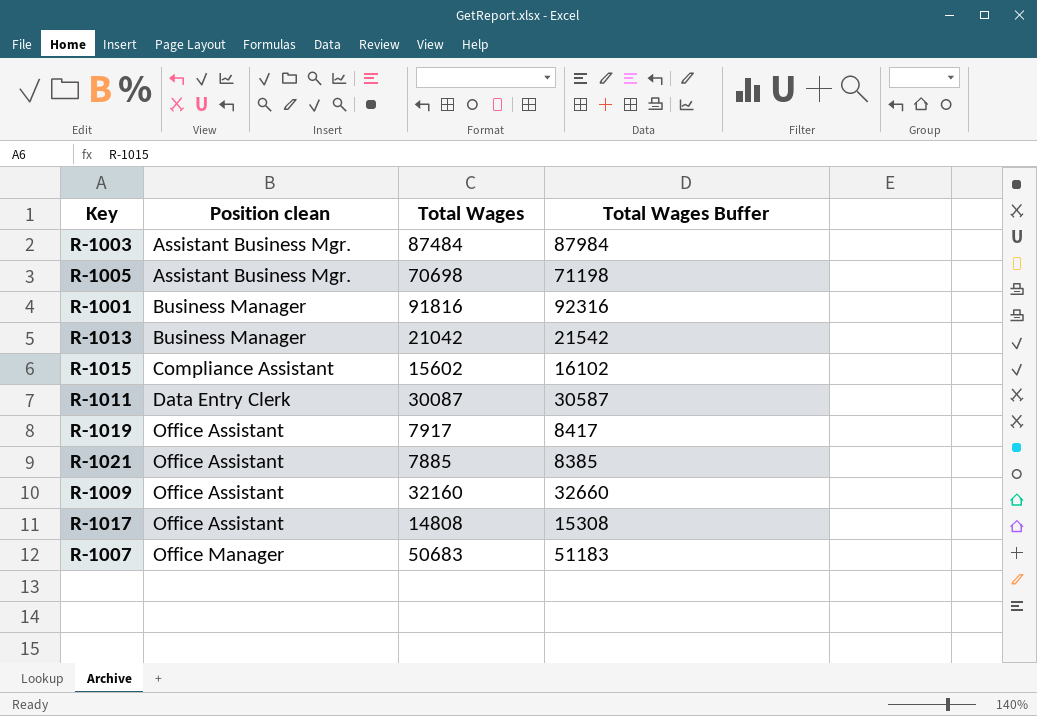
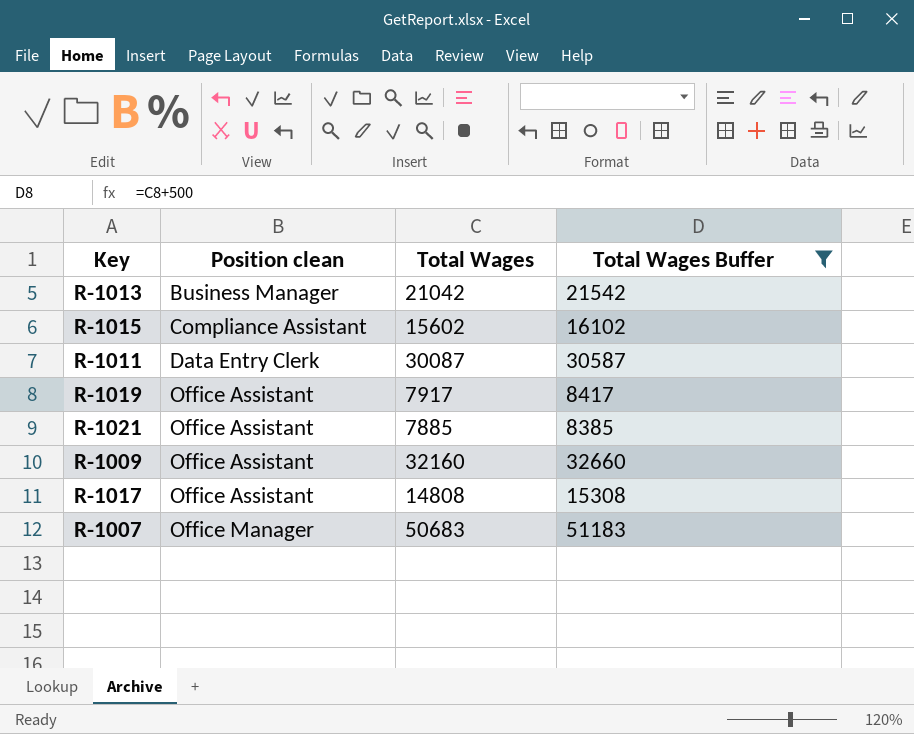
filter: none -> Total Wages Buffer <= 51183

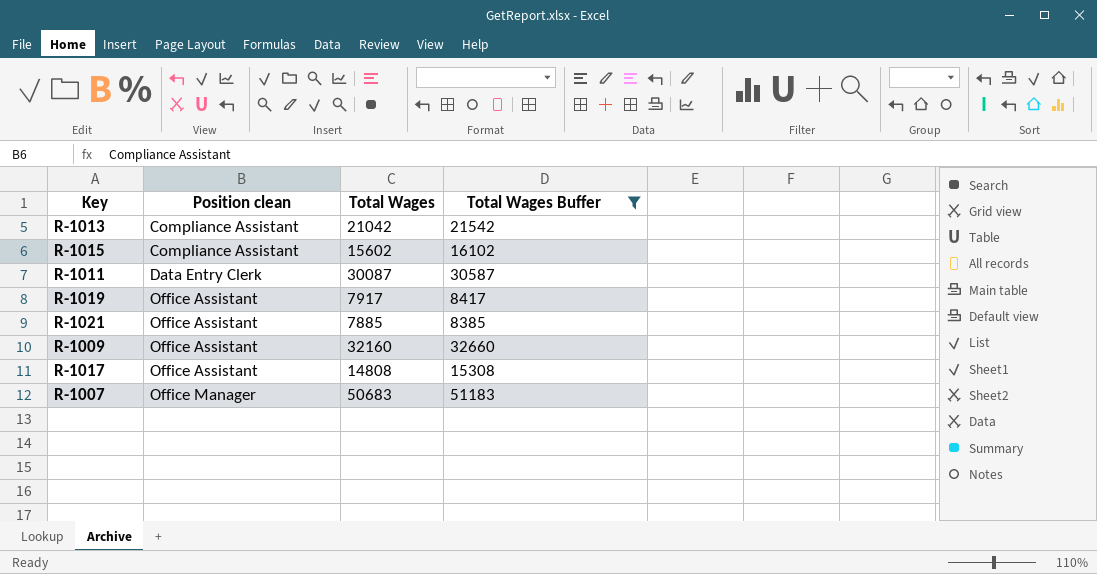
R-1013 | Position clean: Business Manager -> Compliance Assistant

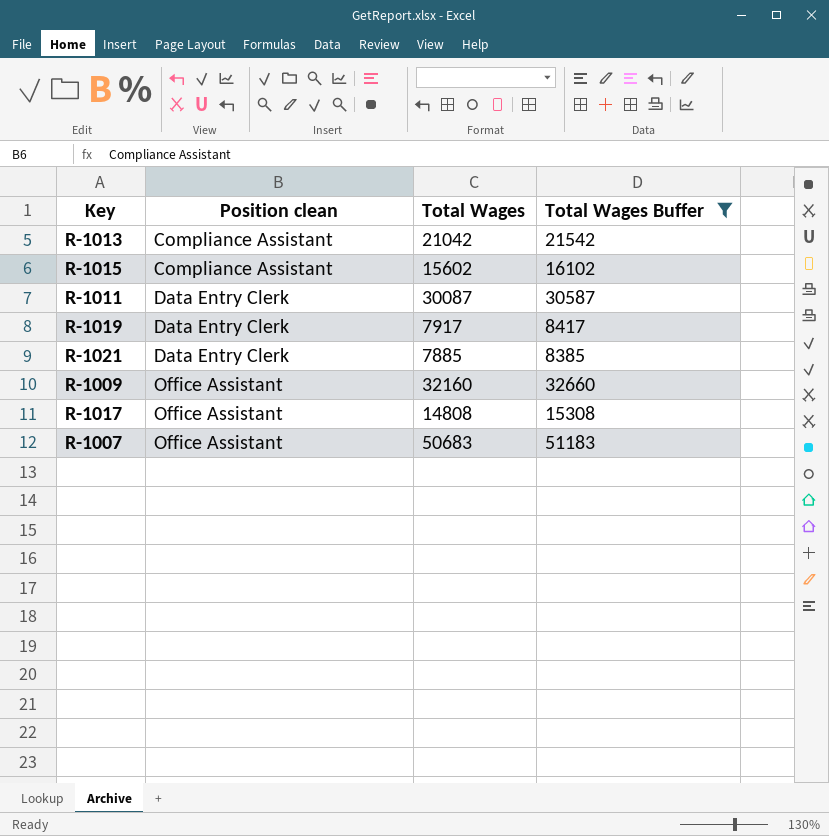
R-1019 | Position clean: Office Assistant -> Data Entry Clerk
R-1021 | Position clean: Office Assistant -> Data Entry Clerk
R-1007 | Position clean: Office Manager -> Office Assistant

